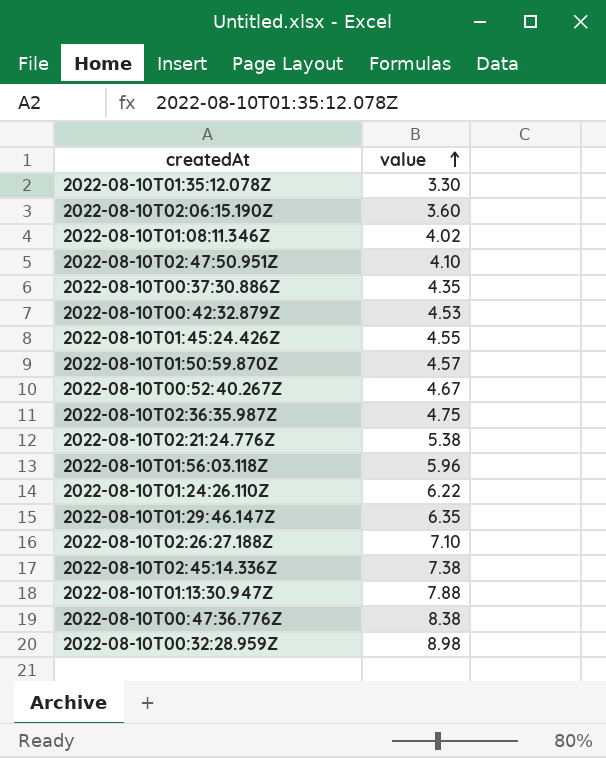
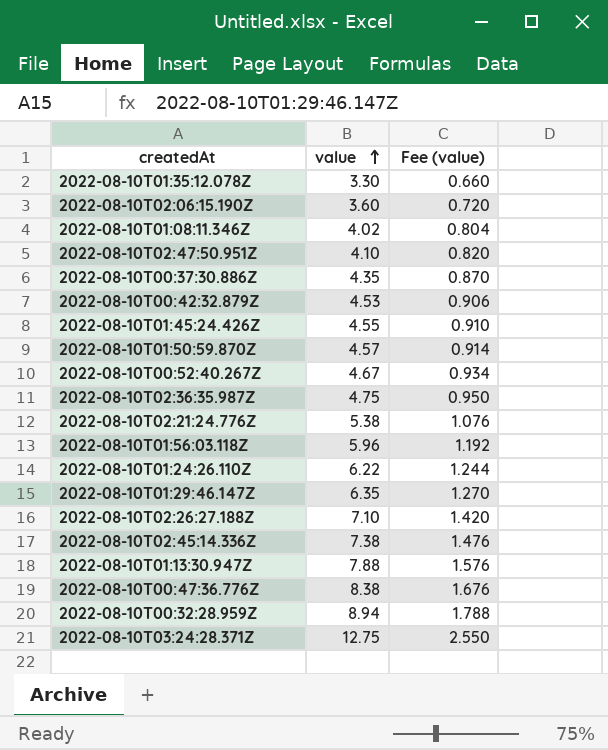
column Fee (value) | formula: none -> [value] * 0.2
2022-08-10T00:32:28.959Z | value: 8.98 -> 8.94
row 2022-08-10T03:24:28.371Z: none -> 12.75 | 2.550

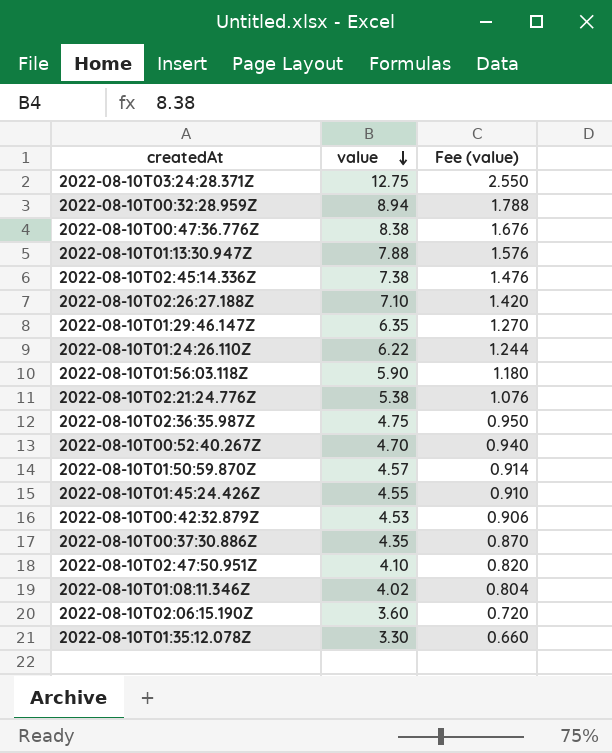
row order: value ascending -> value descending
2022-08-10T01:56:03.118Z | value: 5.96 -> 5.90
2022-08-10T01:56:03.118Z | Fee (value): 1.192 -> 1.180
2022-08-10T00:52:40.267Z | value: 4.67 -> 4.70
2022-08-10T00:52:40.267Z | Fee (value): 0.934 -> 0.940

